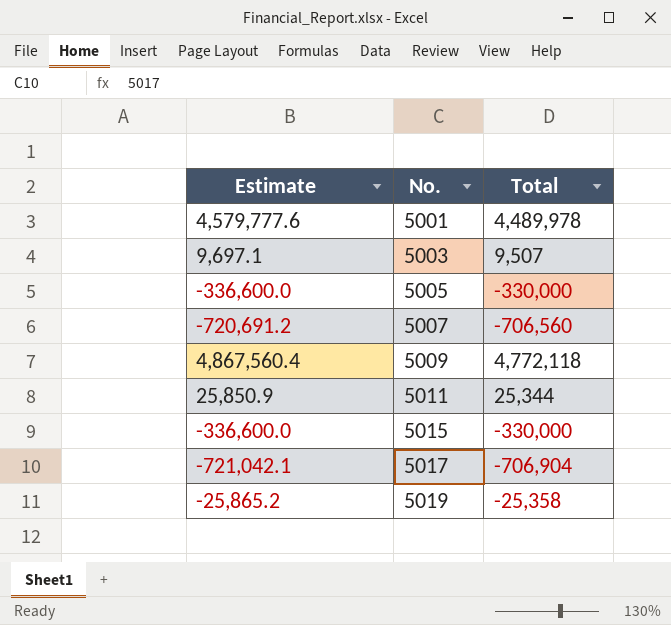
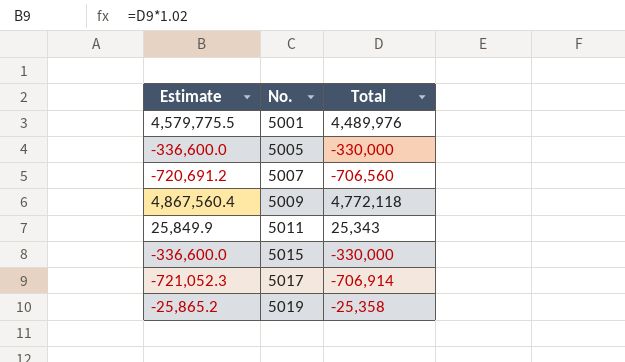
row 5003: 9,697.1 | 9,507 -> none
5001 | Estimate: 4,579,777.6 -> 4,579,775.5
5001 | Total: 4,489,978 -> 4,489,976
5011 | Estimate: 25,850.9 -> 25,849.9
5011 | Total: 25,344 -> 25,343
5017 | Estimate: -721,042.1 -> -721,052.3
5017 | Total: -706,904 -> -706,914

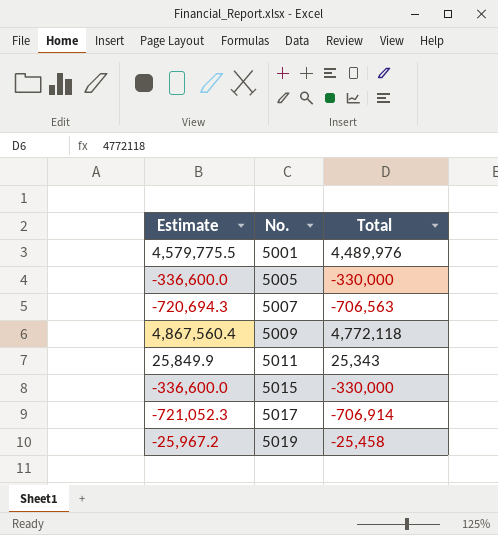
5007 | Estimate: -720,691.2 -> -720,694.3
5007 | Total: -706,560 -> -706,563
5019 | Estimate: -25,865.2 -> -25,967.2
5019 | Total: -25,358 -> -25,458

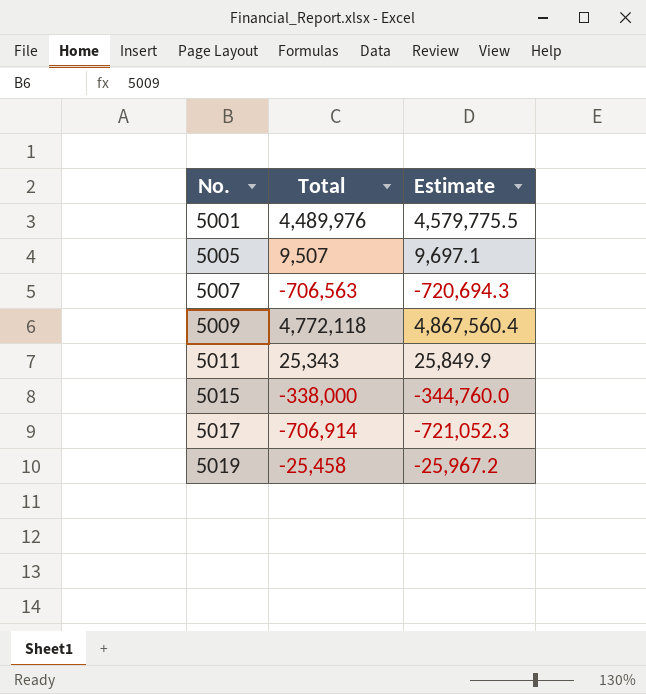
column Estimate | position: 1 -> 3
5005 | Total: -330,000 -> 9,507
5005 | Estimate: -336,600.0 -> 9,697.1
5015 | Total: -330,000 -> -338,000
5015 | Estimate: -336,600.0 -> -344,760.0

